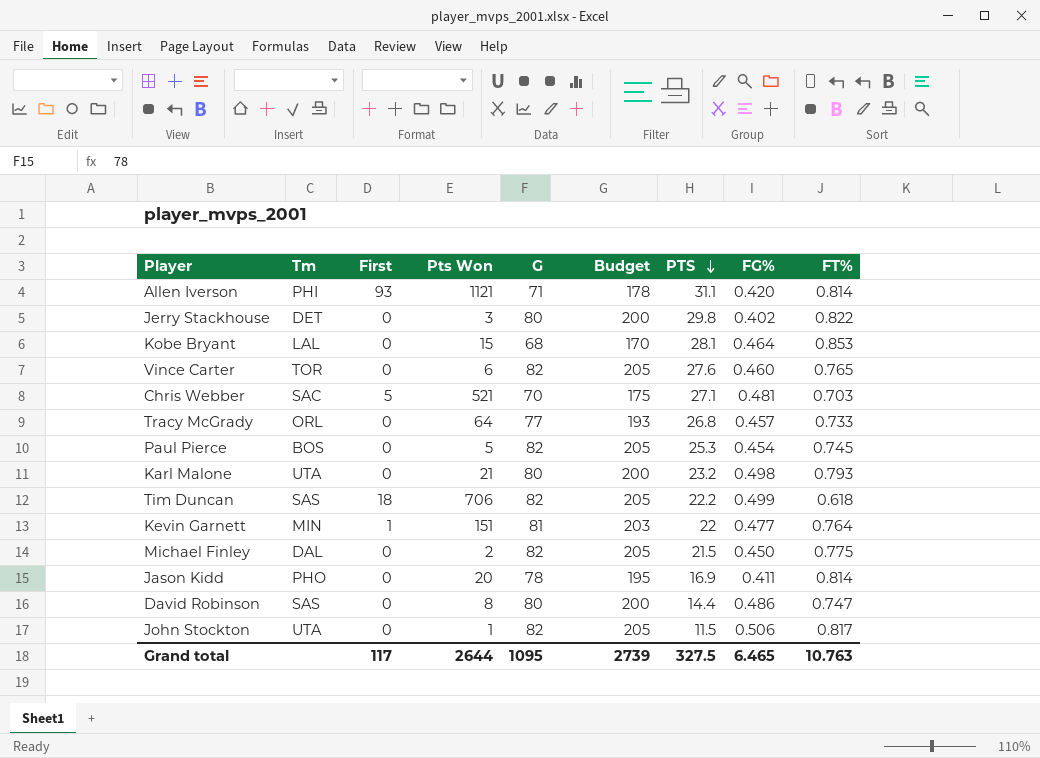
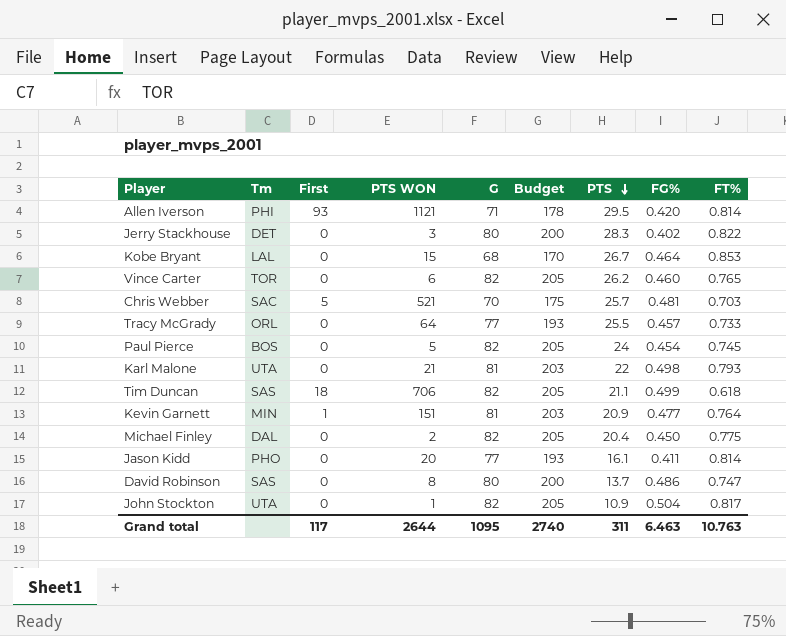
column name: Pts Won -> PTS WON
Allen Iverson | PTS: 31.1 -> 29.5
Jerry Stackhouse | PTS: 29.8 -> 28.3
Kobe Bryant | PTS: 28.1 -> 26.7
Vince Carter | PTS: 27.6 -> 26.2
Chris Webber | PTS: 27.1 -> 25.7
Tracy McGrady | PTS: 26.8 -> 25.5
Paul Pierce | PTS: 25.3 -> 24
Karl Malone | G: 80 -> 81
Karl Malone | Budget: 200 -> 203
Karl Malone | PTS: 23.2 -> 22
Tim Duncan | PTS: 22.2 -> 21.1
Kevin Garnett | PTS: 22 -> 20.9
Michael Finley | PTS: 21.5 -> 20.4
Jason Kidd | G: 78 -> 77
Jason Kidd | Budget: 195 -> 193
Jason Kidd | PTS: 16.9 -> 16.1
David Robinson | PTS: 14.4 -> 13.7
John Stockton | PTS: 11.5 -> 10.9
John Stockton | FG%: 0.506 -> 0.504
Grand total | Budget: 2739 -> 2740
Grand total | PTS: 327.5 -> 311
Grand total | FG%: 6.465 -> 6.463

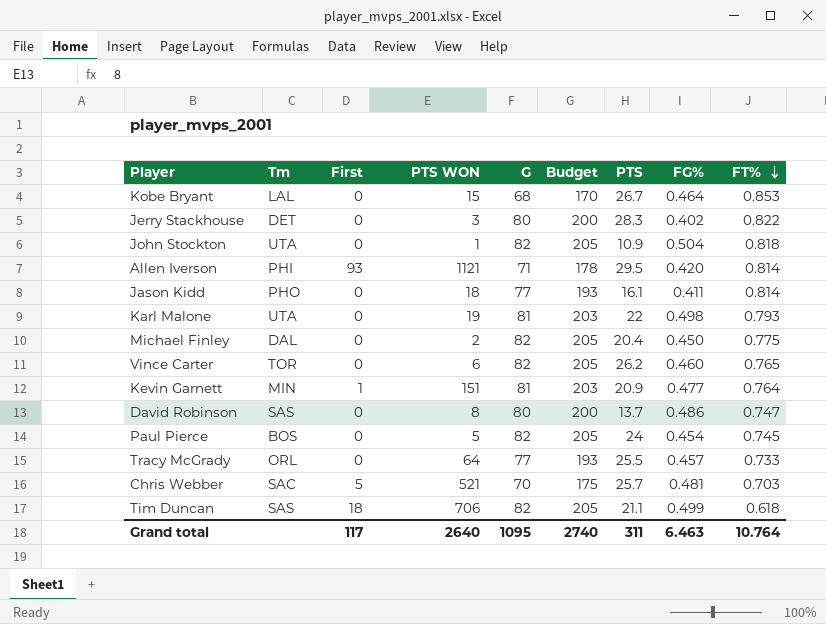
row order: PTS descending -> FT% descending
John Stockton | FT%: 0.817 -> 0.818
Jason Kidd | PTS WON: 20 -> 18
Karl Malone | PTS WON: 21 -> 19
Grand total | PTS WON: 2644 -> 2640
Grand total | FT%: 10.763 -> 10.764

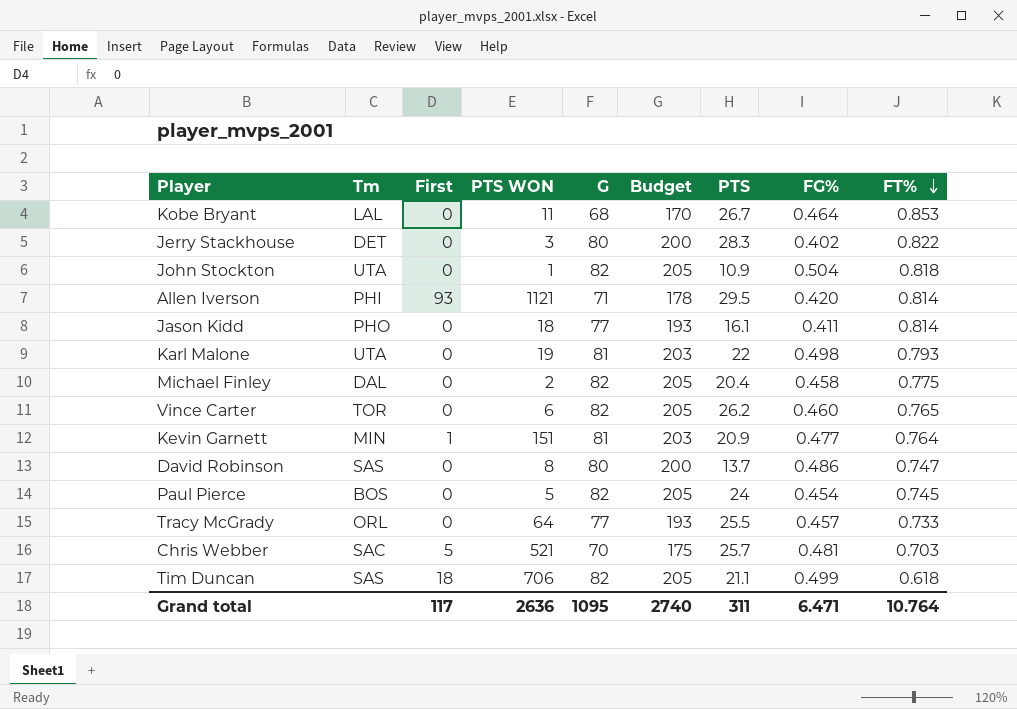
Kobe Bryant | PTS WON: 15 -> 11
Michael Finley | FG%: 0.450 -> 0.458
Grand total | PTS WON: 2640 -> 2636
Grand total | FG%: 6.463 -> 6.471

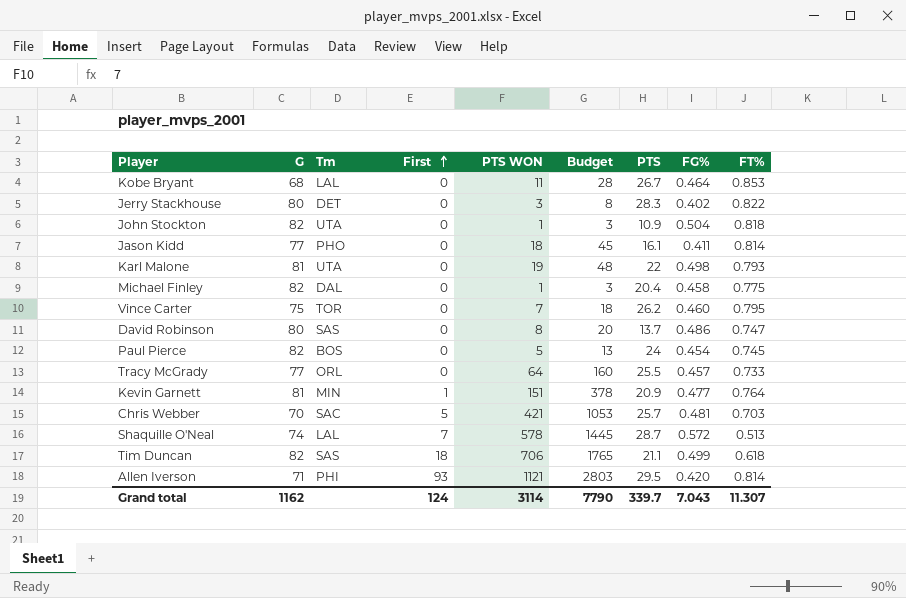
row order: FT% descending -> First ascending
column G | position: 5 -> 2
column Budget | formula: [G] * 2.5 -> [PTS WON] * 2.5
Michael Finley | PTS WON: 2 -> 1
Vince Carter | G: 82 -> 75
Vince Carter | PTS WON: 6 -> 7
Vince Carter | FT%: 0.765 -> 0.795
Chris Webber | PTS WON: 521 -> 421
row Shaquille O'Neal: none -> 74 | LAL | 7 | 578 | 1445 | 28.7 | 0.572 | 0.513
Grand total | G: 1095 -> 1162
Grand total | First: 117 -> 124
Grand total | PTS WON: 2636 -> 3114
Grand total | Budget: 2740 -> 7790
Grand total | PTS: 311 -> 339.7
Grand total | FG%: 6.471 -> 7.043
Grand total | FT%: 10.764 -> 11.307

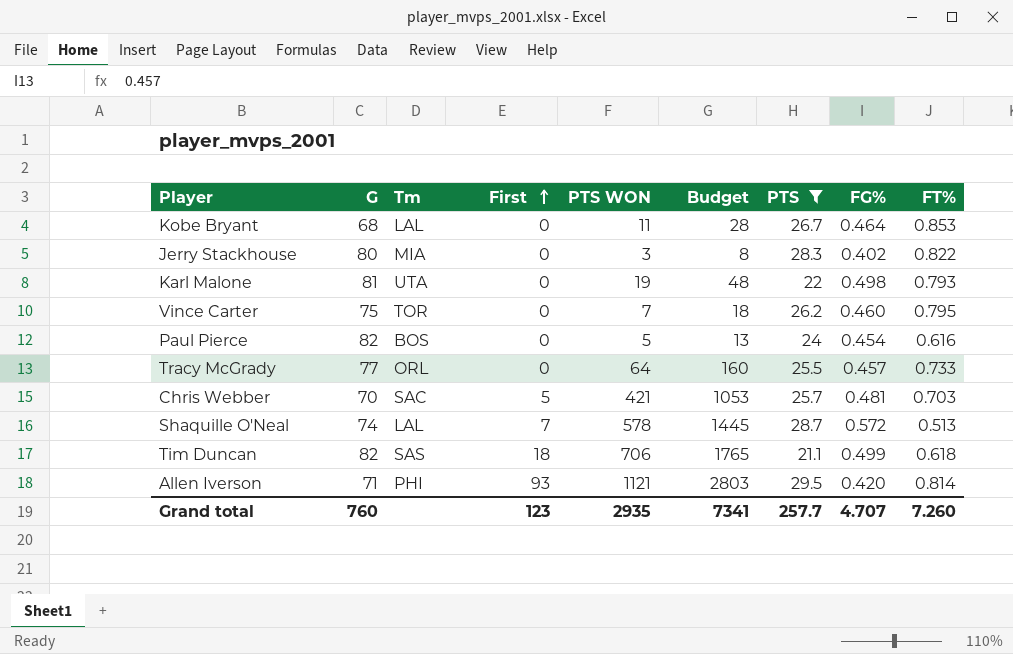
filter: none -> PTS >= 21.1
Jerry Stackhouse | Tm: DET -> MIA
Paul Pierce | FT%: 0.745 -> 0.616
Grand total | G: 1162 -> 760
Grand total | First: 124 -> 123
Grand total | PTS WON: 3114 -> 2935
Grand total | Budget: 7790 -> 7341
Grand total | PTS: 339.7 -> 257.7
Grand total | FG%: 7.043 -> 4.707
Grand total | FT%: 11.307 -> 7.260

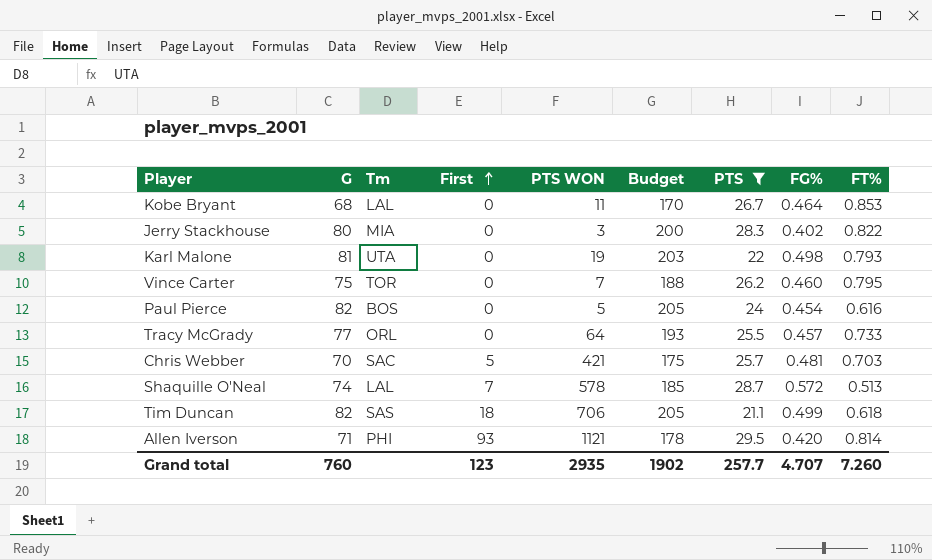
column Budget | formula: [PTS WON] * 2.5 -> [G] * 2.5
Grand total | Budget: 7341 -> 1902

